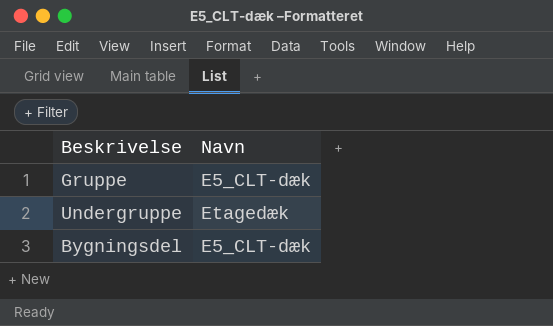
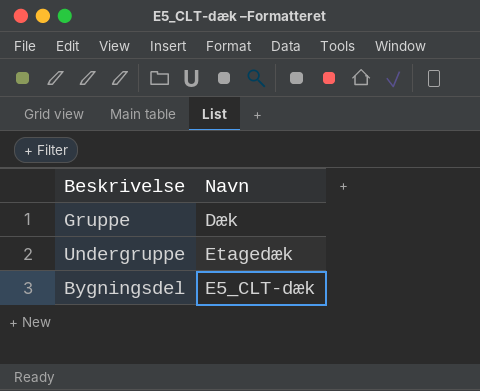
Gruppe | Navn: E5_CLT-dæk -> Dæk

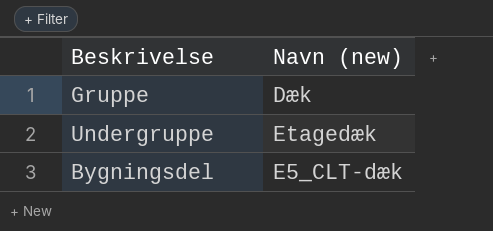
column name: Navn -> Navn (new)

